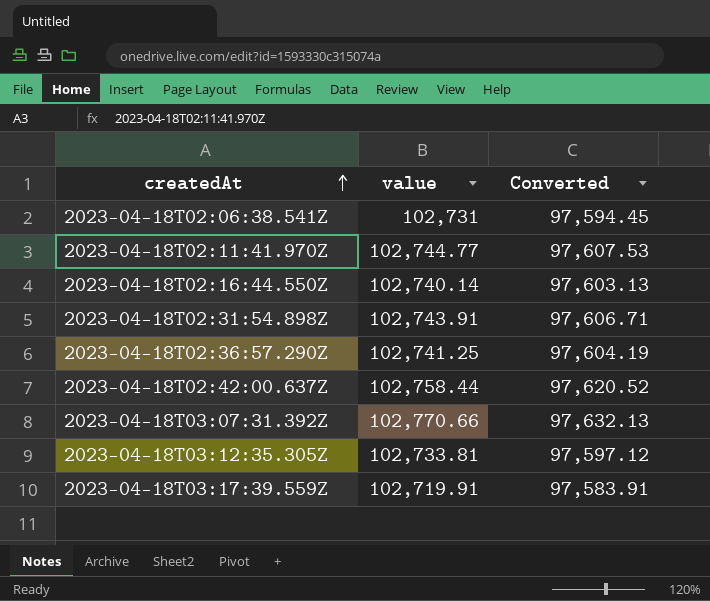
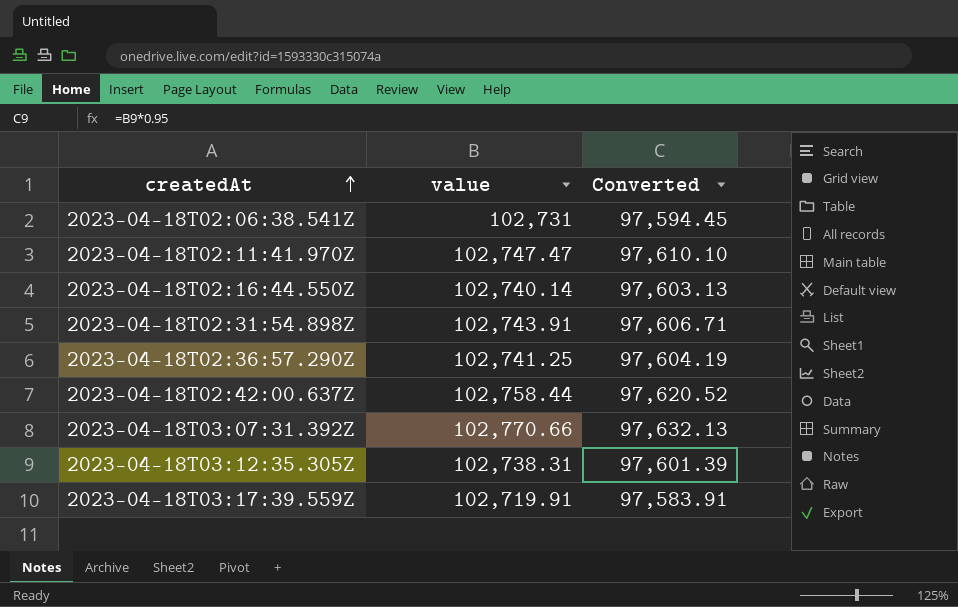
2023-04-18T02:11:41.970Z | value: 102,744.77 -> 102,747.47
2023-04-18T02:11:41.970Z | Converted: 97,607.53 -> 97,610.10
2023-04-18T03:12:35.305Z | value: 102,733.81 -> 102,738.31
2023-04-18T03:12:35.305Z | Converted: 97,597.12 -> 97,601.39

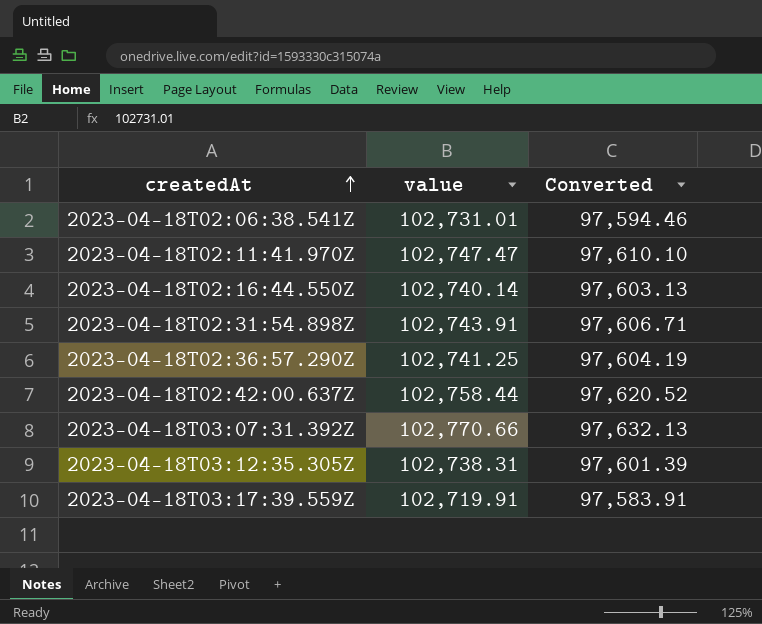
2023-04-18T02:06:38.541Z | value: 102,731 -> 102,731.01
2023-04-18T02:06:38.541Z | Converted: 97,594.45 -> 97,594.46

